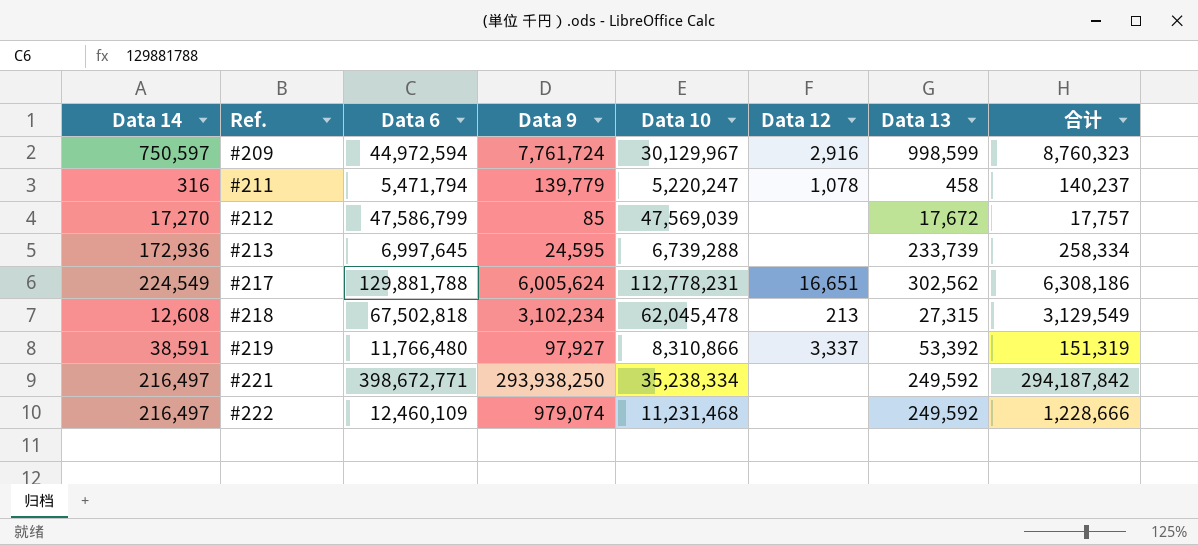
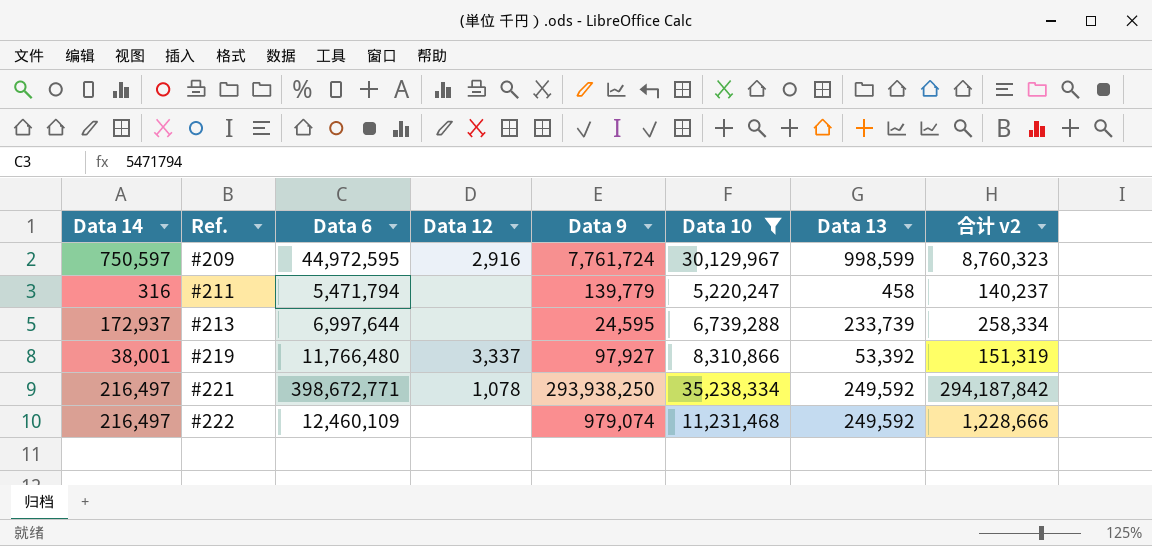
filter: none -> Data 10 <= 35,238,334
column Data 12 | position: 6 -> 4
column name: 合计 -> 合计 v2
#209 | Data 6: 44,972,594 -> 44,972,595
#211 | Data 12: 1,078 -> none
#213 | Data 14: 172,936 -> 172,937
#213 | Data 6: 6,997,645 -> 6,997,644
#219 | Data 14: 38,591 -> 38,001
#221 | Data 12: none -> 1,078

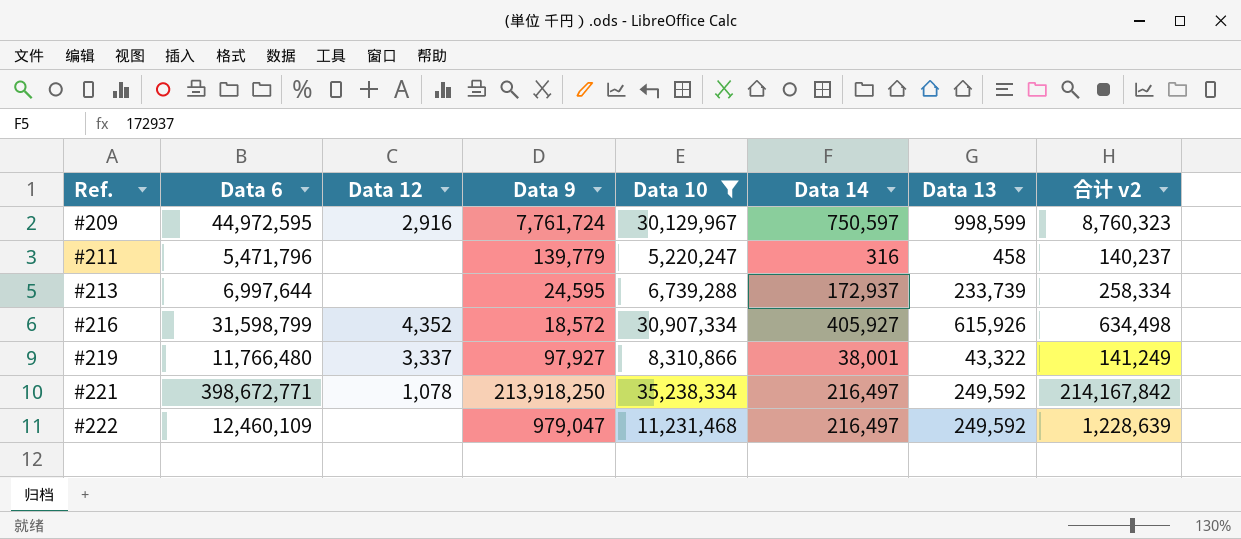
column Data 14 | position: 1 -> 6
#211 | Data 6: 5,471,794 -> 5,471,796
row #216: none -> 31,598,799 | 4,352 | 18,572 | 30,907,334 | 405,927 | 615,926 | 634,498
#219 | Data 13: 53,392 -> 43,322
#219 | 合计 v2: 151,319 -> 141,249
#221 | Data 9: 293,938,250 -> 213,918,250
#221 | 合计 v2: 294,187,842 -> 214,167,842
#222 | Data 9: 979,074 -> 979,047
#222 | 合计 v2: 1,228,666 -> 1,228,639

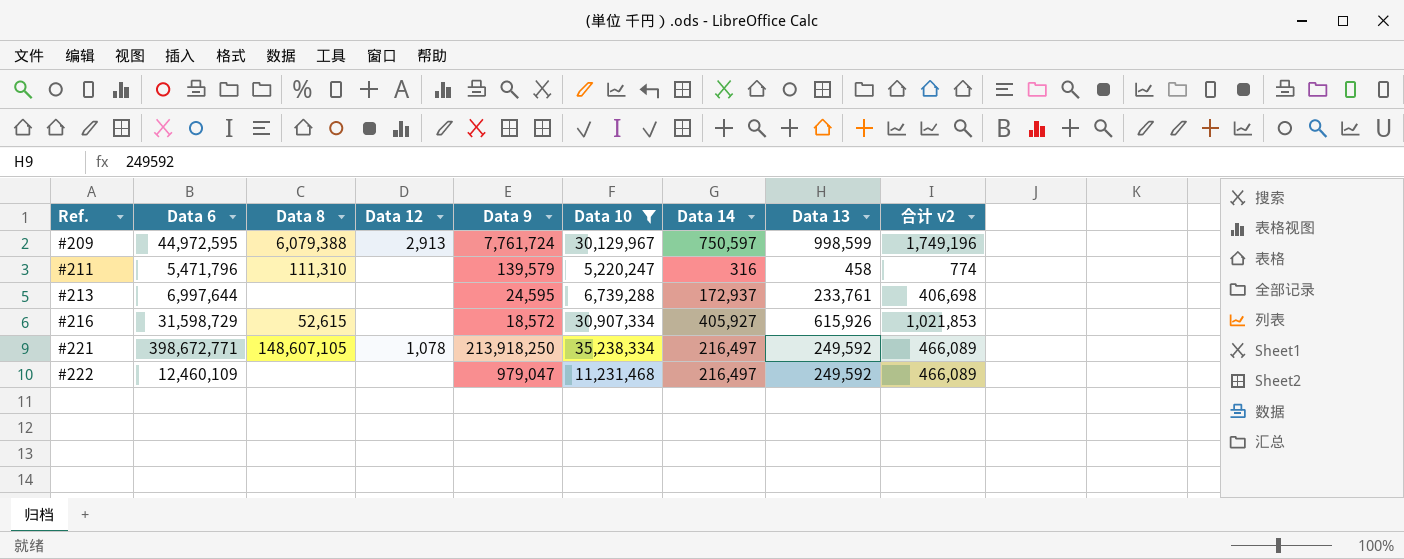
column Data 8 | position: none -> 3
column 合计 v2 | formula: [Data 9] + [Data 13] -> [Data 14] + [Data 13]
row #219: 11,766,480 | 3,337 | 97,927 | 8,310,866 | 38,001 | 43,322 | 141,249 -> none
#209 | Data 12: 2,916 -> 2,913
#211 | Data 9: 139,779 -> 139,579
#213 | Data 13: 233,739 -> 233,761
#216 | Data 6: 31,598,799 -> 31,598,729
#216 | Data 12: 4,352 -> none

